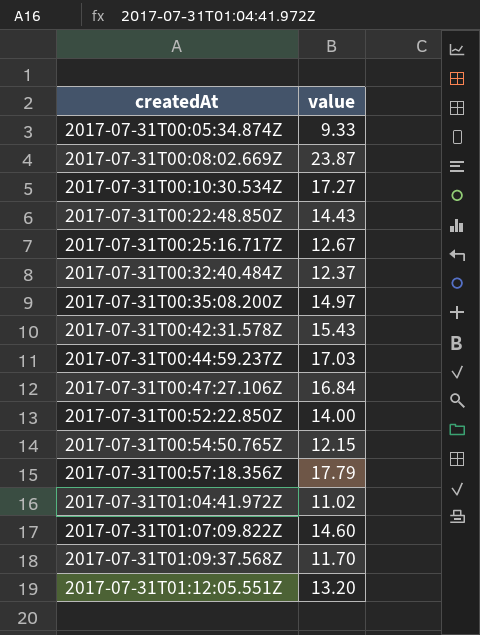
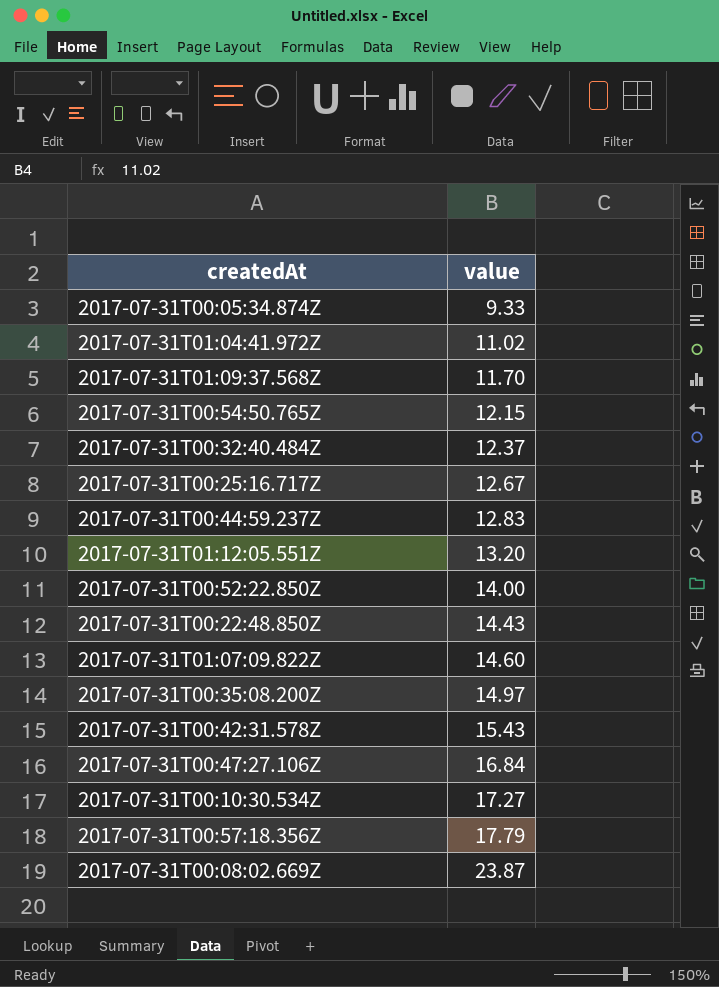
row order: createdAt ascending -> value ascending
2017-07-31T00:44:59.237Z | value: 17.03 -> 12.83

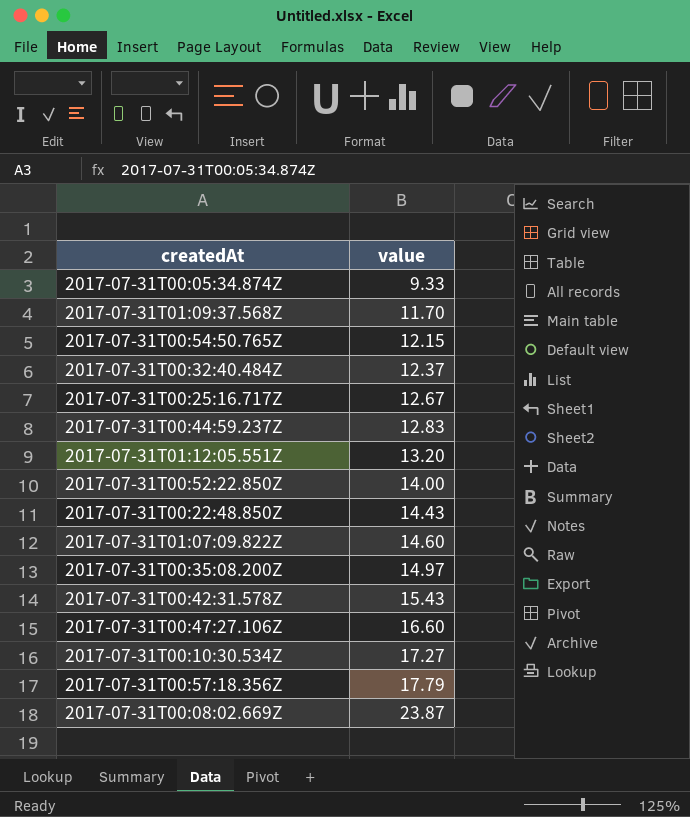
row 2017-07-31T01:04:41.972Z: 11.02 -> none
2017-07-31T00:47:27.106Z | value: 16.84 -> 16.60

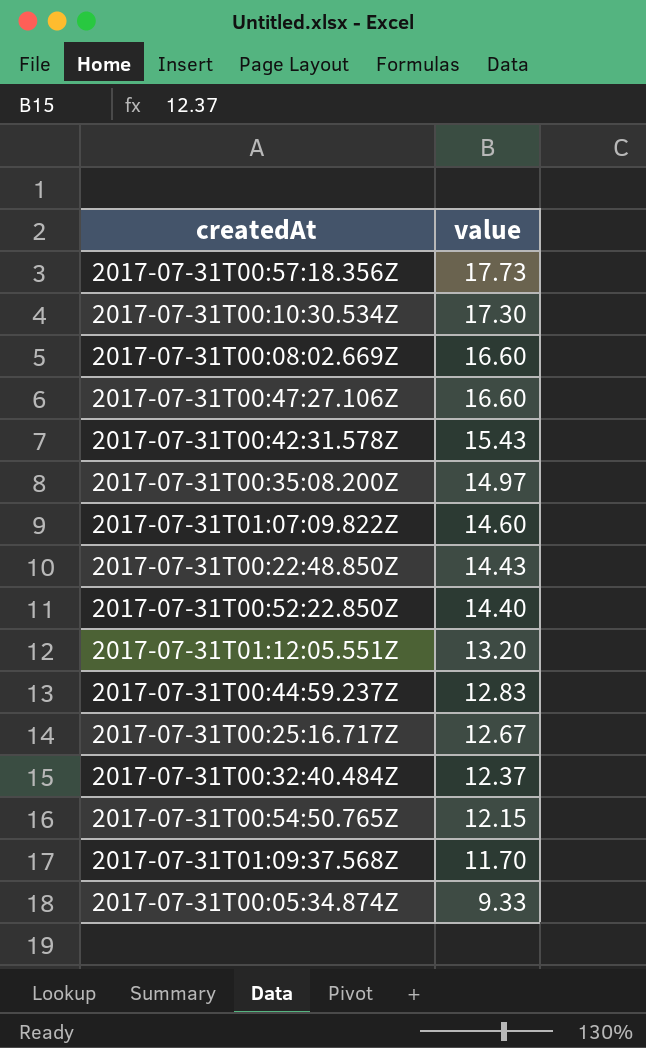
row order: value ascending -> value descending
2017-07-31T00:57:18.356Z | value: 17.79 -> 17.73
2017-07-31T00:10:30.534Z | value: 17.27 -> 17.30
2017-07-31T00:08:02.669Z | value: 23.87 -> 16.60
2017-07-31T00:52:22.850Z | value: 14.00 -> 14.40

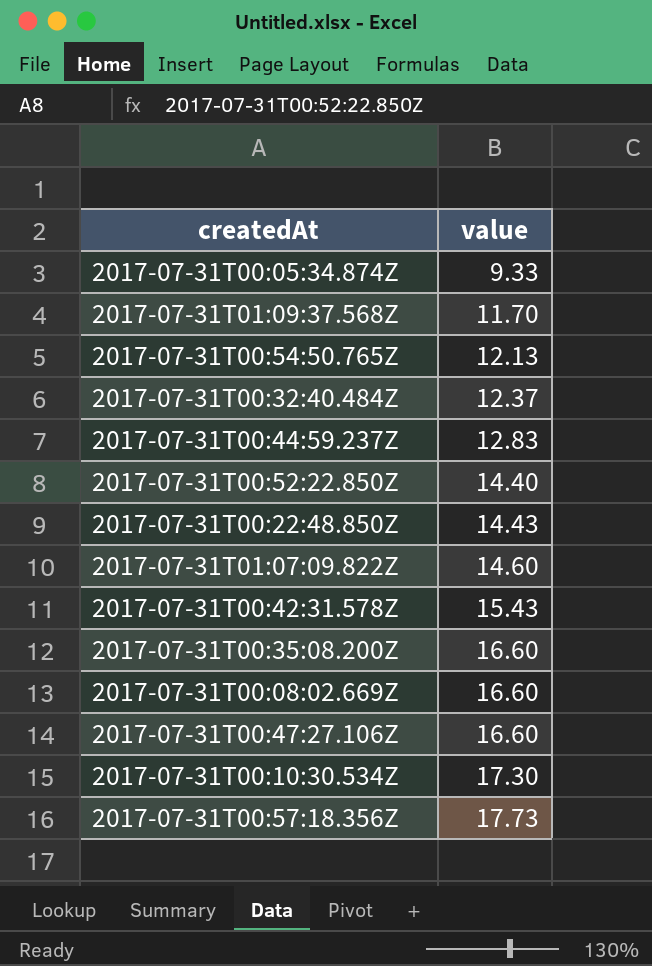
row order: value descending -> value ascending
row 2017-07-31T01:12:05.551Z: 13.20 -> none
row 2017-07-31T00:25:16.717Z: 12.67 -> none
2017-07-31T00:54:50.765Z | value: 12.15 -> 12.13
2017-07-31T00:35:08.200Z | value: 14.97 -> 16.60

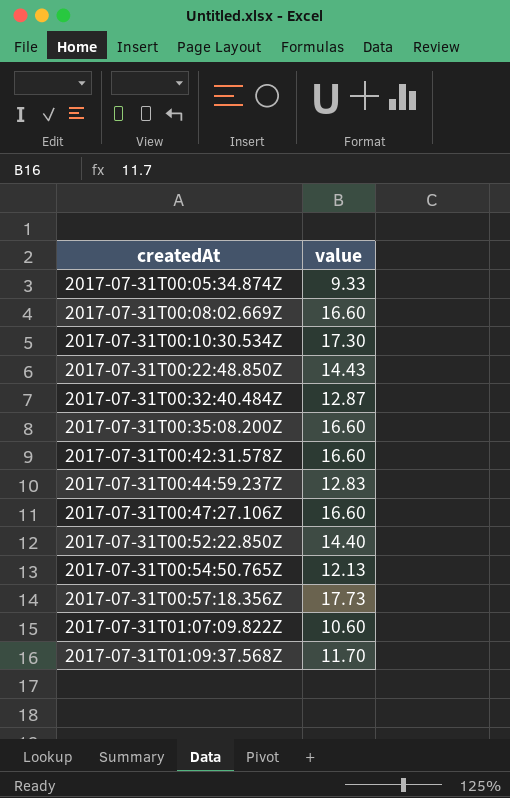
row order: value ascending -> createdAt ascending
2017-07-31T00:32:40.484Z | value: 12.37 -> 12.87
2017-07-31T00:42:31.578Z | value: 15.43 -> 16.60
2017-07-31T01:07:09.822Z | value: 14.60 -> 10.60

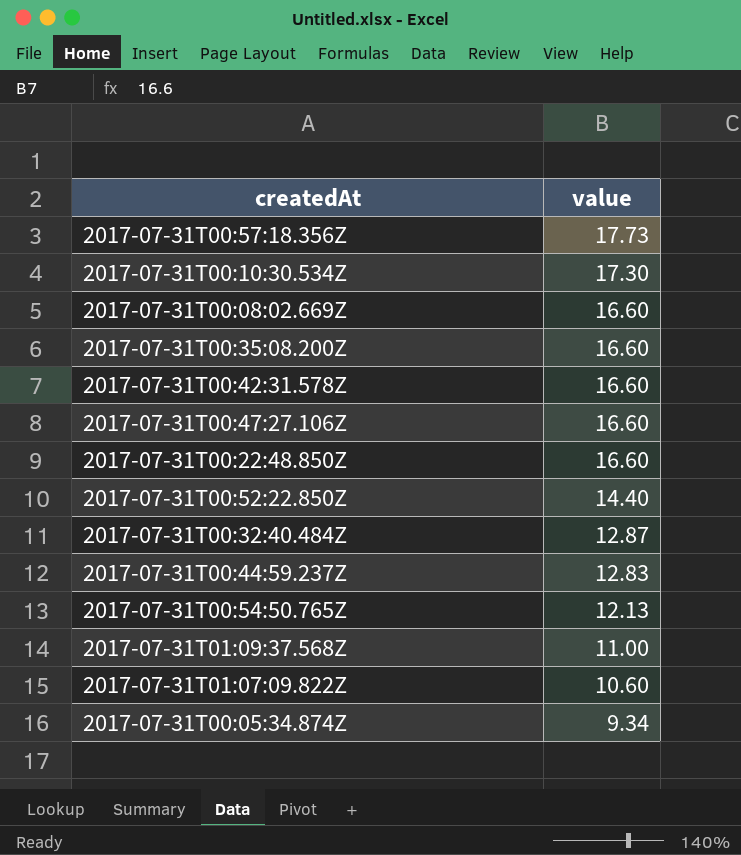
row order: createdAt ascending -> value descending
2017-07-31T00:22:48.850Z | value: 14.43 -> 16.60
2017-07-31T01:09:37.568Z | value: 11.70 -> 11.00
2017-07-31T00:05:34.874Z | value: 9.33 -> 9.34

